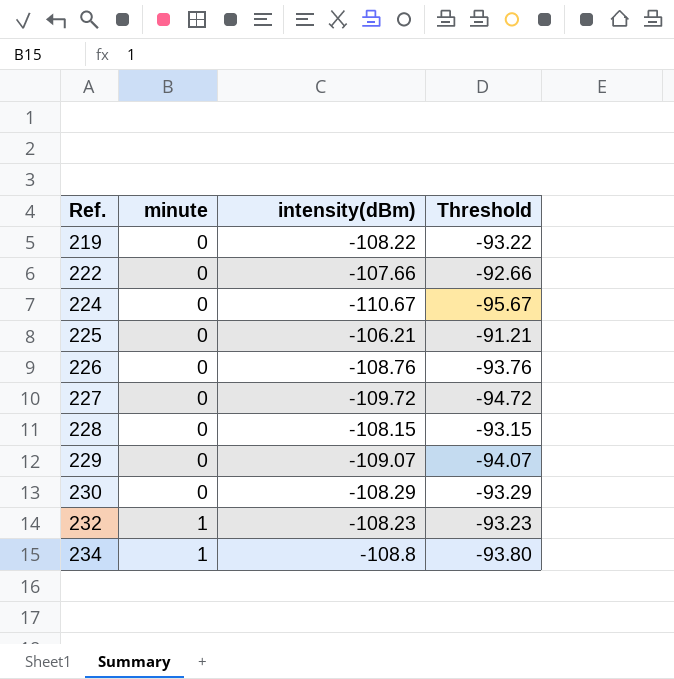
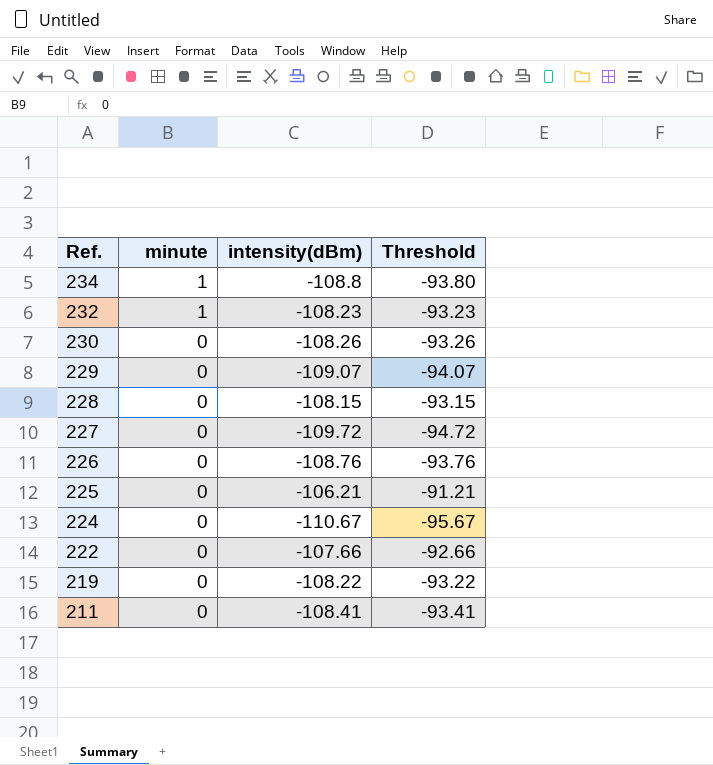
row order: Ref. ascending -> Ref. descending
230 | intensity(dBm): -108.29 -> -108.26
230 | Threshold: -93.29 -> -93.26
row 211: none -> 0 | -108.41 | -93.41

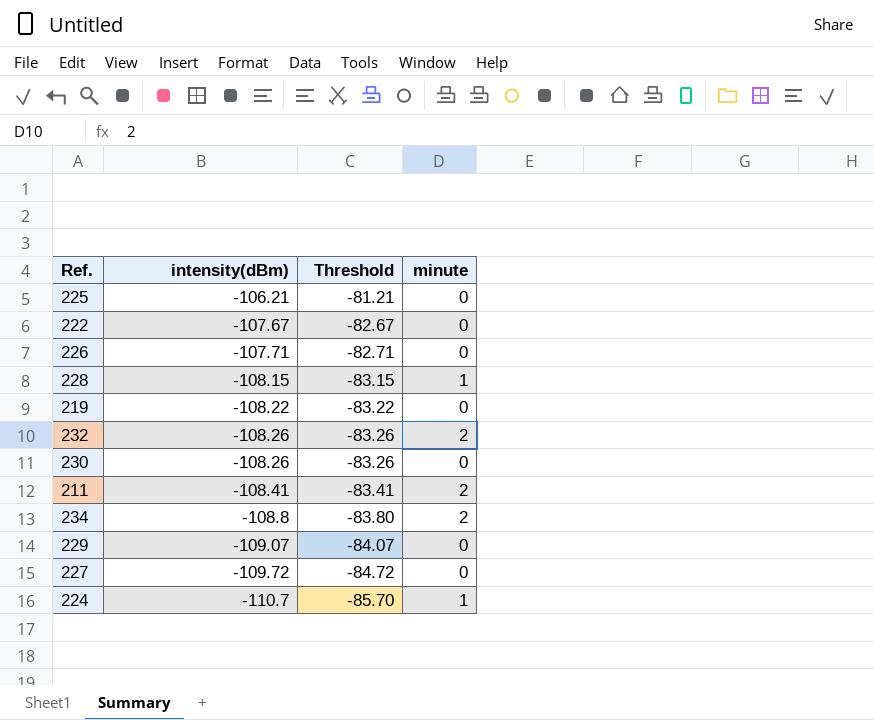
row order: Ref. descending -> intensity(dBm) descending
column Threshold | formula: [intensity(dBm)] + 15 -> [intensity(dBm)] + 25
column minute | position: 2 -> 4
222 | intensity(dBm): -107.66 -> -107.67
226 | intensity(dBm): -108.76 -> -107.71
228 | minute: 0 -> 1
232 | intensity(dBm): -108.23 -> -108.26
232 | minute: 1 -> 2
211 | minute: 0 -> 2
234 | minute: 1 -> 2
224 | intensity(dBm): -110.67 -> -110.7
224 | minute: 0 -> 1

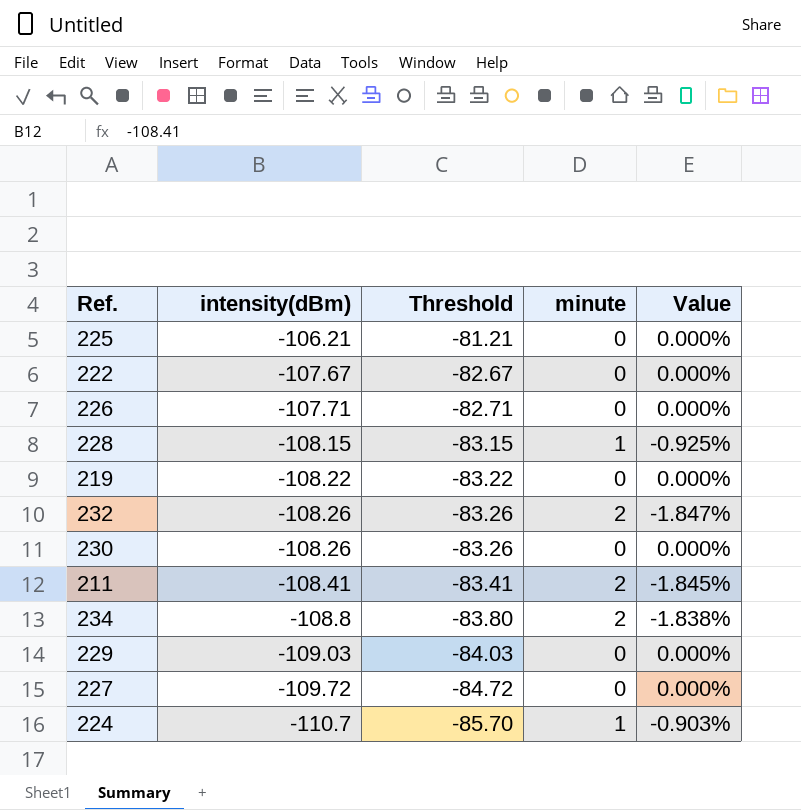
column Value | formula: none -> [minute] / [intensity(dBm)]
229 | intensity(dBm): -109.07 -> -109.03
229 | Threshold: -84.07 -> -84.03

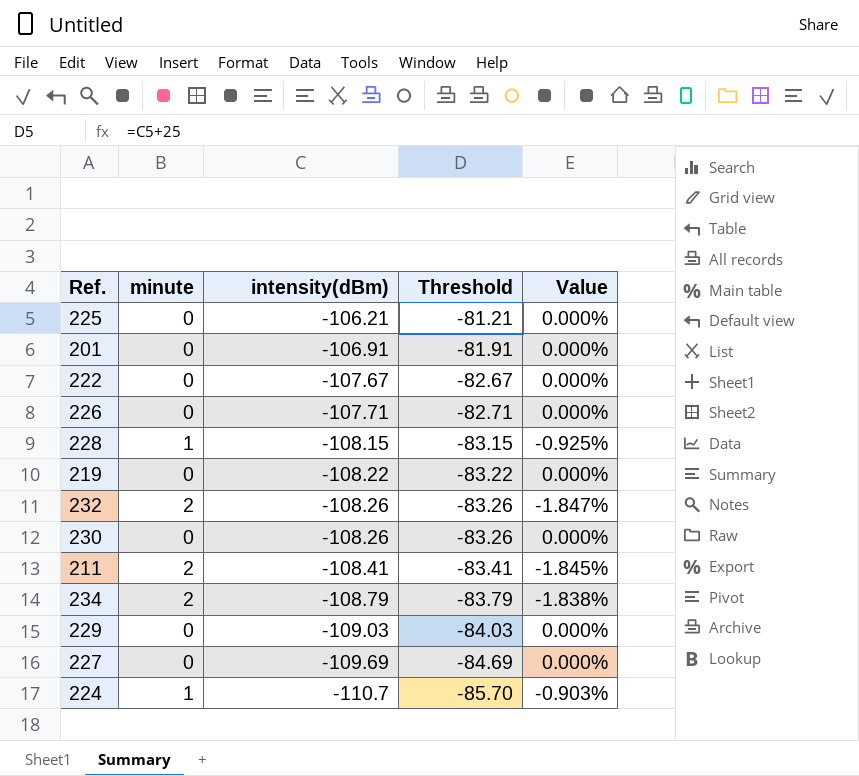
column minute | position: 4 -> 2
row 201: none -> 0 | -106.91 | -81.91 | 0.000%
234 | intensity(dBm): -108.8 -> -108.79
234 | Threshold: -83.80 -> -83.79
227 | intensity(dBm): -109.72 -> -109.69
227 | Threshold: -84.72 -> -84.69

